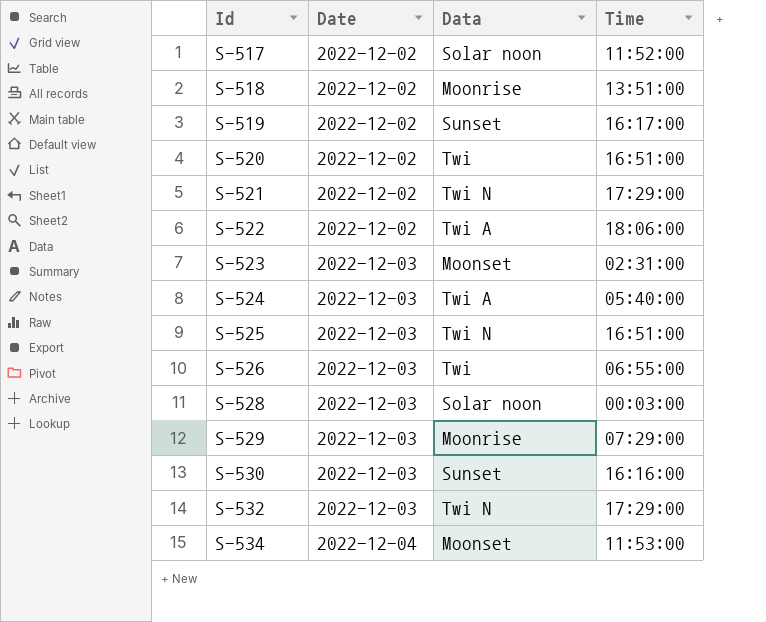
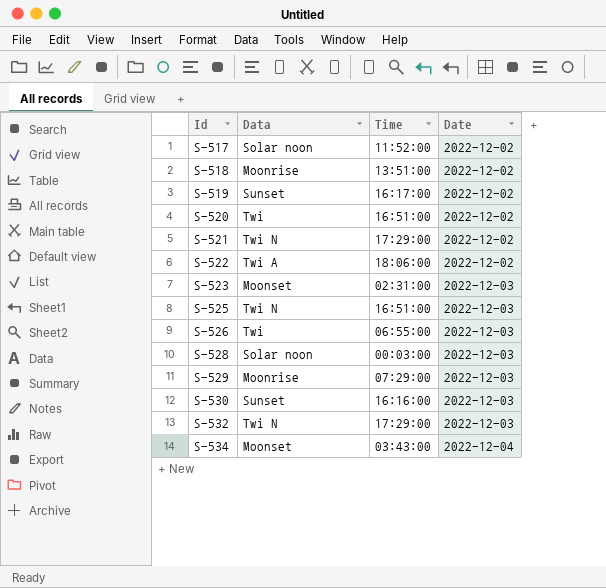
column Date | position: 2 -> 4
row S-524: 2022-12-03 | Twi A | 05:40:00 -> none
S-534 | Time: 11:53:00 -> 03:43:00

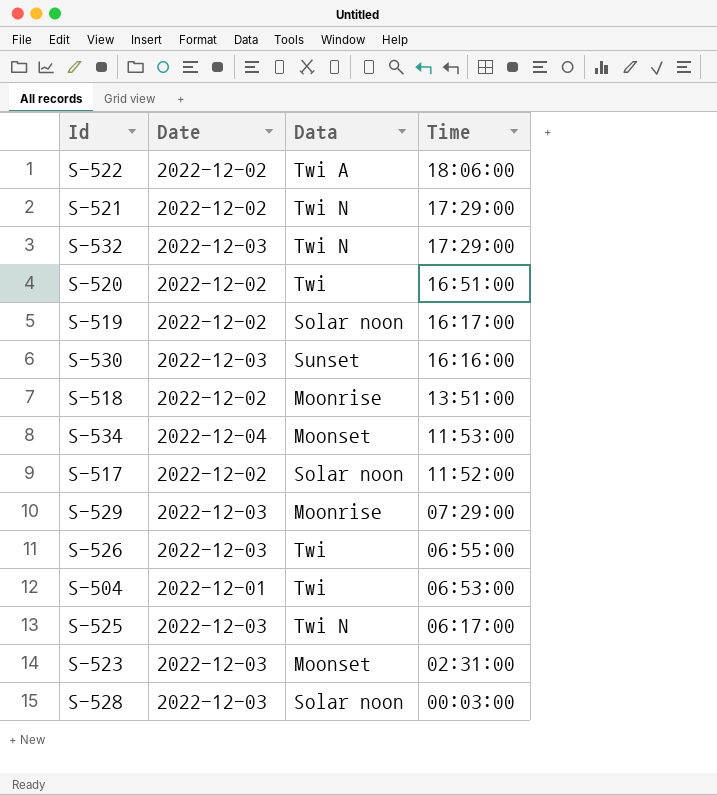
row order: Id ascending -> Time descending
column Date | position: 4 -> 2
S-519 | Data: Sunset -> Solar noon
S-534 | Time: 03:43:00 -> 11:53:00
row S-504: none -> 2022-12-01 | Twi | 06:53:00
S-525 | Time: 16:51:00 -> 06:17:00

